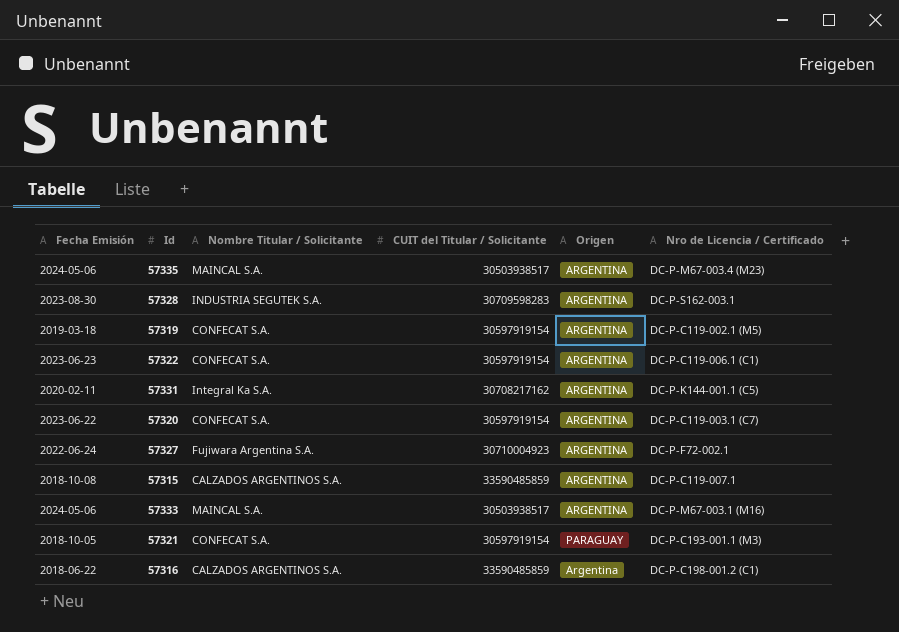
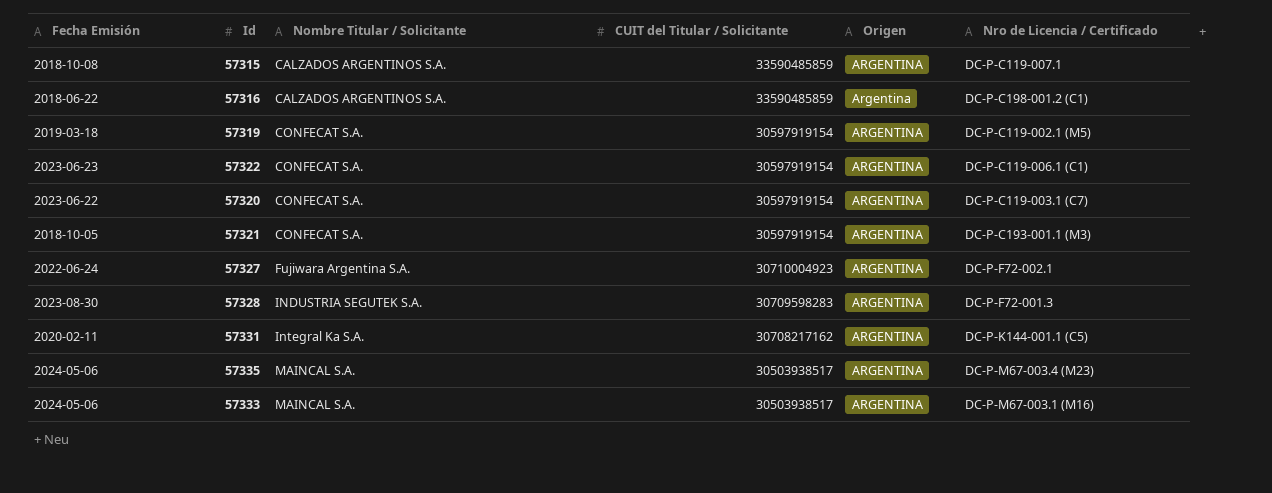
row order: none -> Nombre Titular / Solicitante ascending
57321 | Origen: PARAGUAY -> ARGENTINA
57328 | Nro de Licencia / Certificado: DC-P-S162-003.1 -> DC-P-F72-001.3

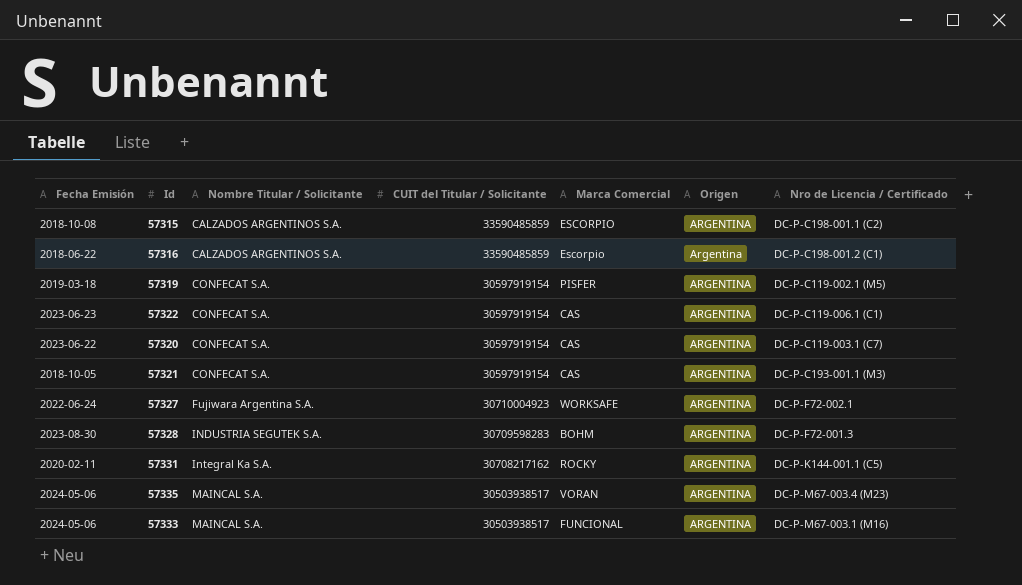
column Marca Comercial | position: none -> 5
57315 | Nro de Licencia / Certificado: DC-P-C119-007.1 -> DC-P-C198-001.1 (C2)

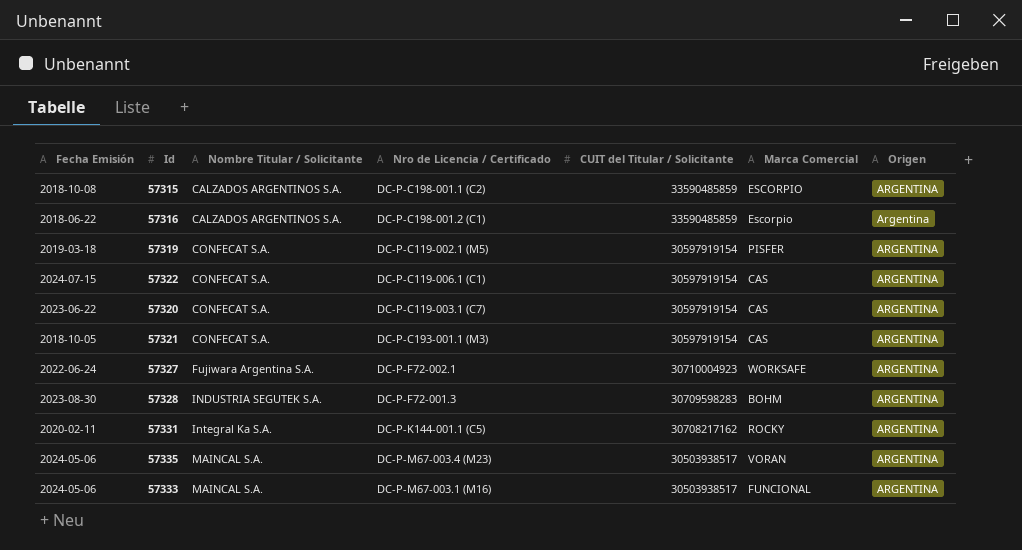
column Nro de Licencia / Certificado | position: 7 -> 4
57322 | Fecha Emisión: 2023-06-23 -> 2024-07-15

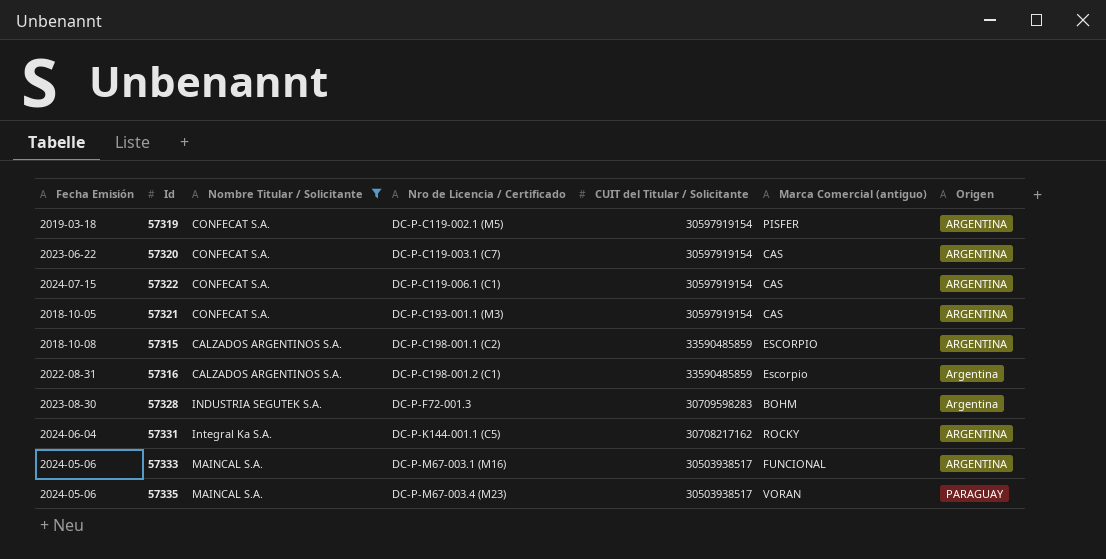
filter: none -> Nombre Titular / Solicitante != Fujiwara Argentina S.A.
row order: Nombre Titular / Solicitante ascending -> Nro de Licencia / Certificado ascending
column name: Marca Comercial -> Marca Comercial (antiguo)
57316 | Fecha Emisión: 2018-06-22 -> 2022-08-31
57328 | Origen: ARGENTINA -> Argentina
57331 | Fecha Emisión: 2020-02-11 -> 2024-06-04
57335 | Origen: ARGENTINA -> PARAGUAY

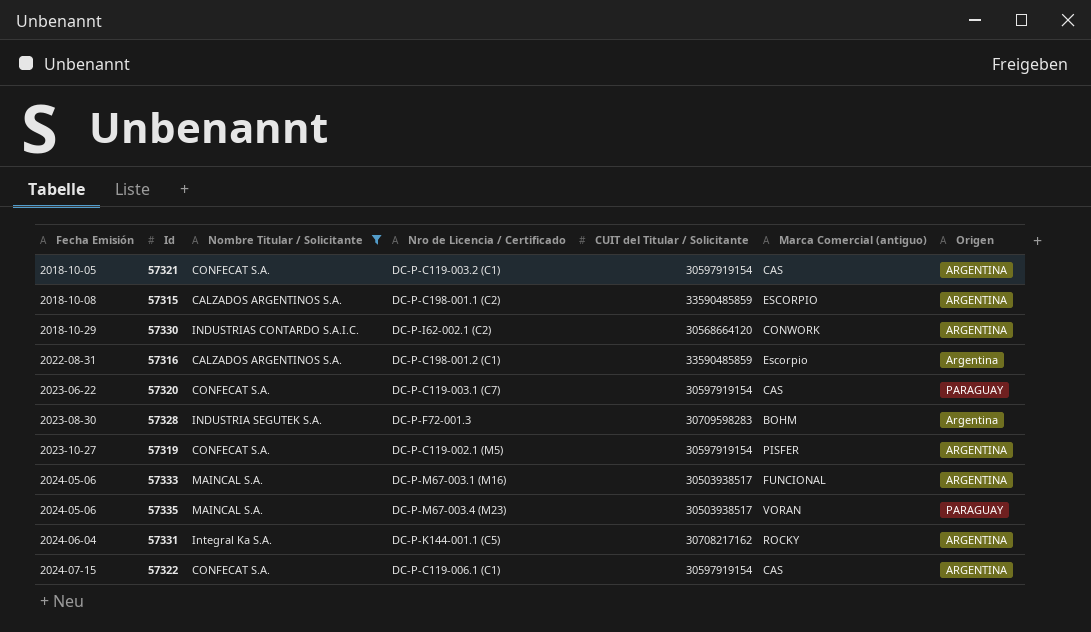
row order: Nro de Licencia / Certificado ascending -> Fecha Emisión ascending
57321 | Nro de Licencia / Certificado: DC-P-C193-001.1 (M3) -> DC-P-C119-003.2 (C1)
row 57330: none -> 2018-10-29 | INDUSTRIAS CONTARDO S.A.I.C. | DC-P-I62-002.1 (C2) | 30568664120 | CONWORK | ARGENTINA
57320 | Origen: ARGENTINA -> PARAGUAY
57319 | Fecha Emisión: 2019-03-18 -> 2023-10-27

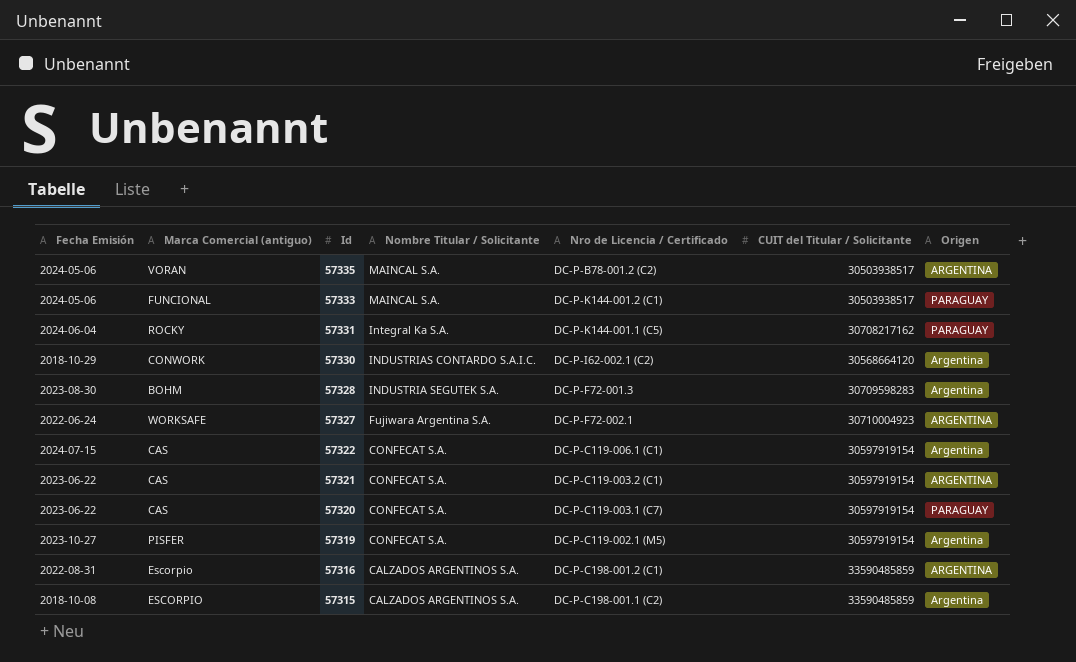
filter: Nombre Titular / Solicitante != Fujiwara Argentina S.A. -> none
row order: Fecha Emisión ascending -> Id descending
column Marca Comercial (antiguo) | position: 6 -> 2
57335 | Nro de Licencia / Certificado: DC-P-M67-003.4 (M23) -> DC-P-B78-001.2 (C2)
57335 | Origen: PARAGUAY -> ARGENTINA
57333 | Nro de Licencia / Certificado: DC-P-M67-003.1 (M16) -> DC-P-K144-001.2 (C1)
57333 | Origen: ARGENTINA -> PARAGUAY
57331 | Origen: ARGENTINA -> PARAGUAY
57330 | Origen: ARGENTINA -> Argentina
57322 | Origen: ARGENTINA -> Argentina
57321 | Fecha Emisión: 2018-10-05 -> 2023-06-22
57319 | Origen: ARGENTINA -> Argentina
57316 | Origen: Argentina -> ARGENTINA
57315 | Origen: ARGENTINA -> Argentina

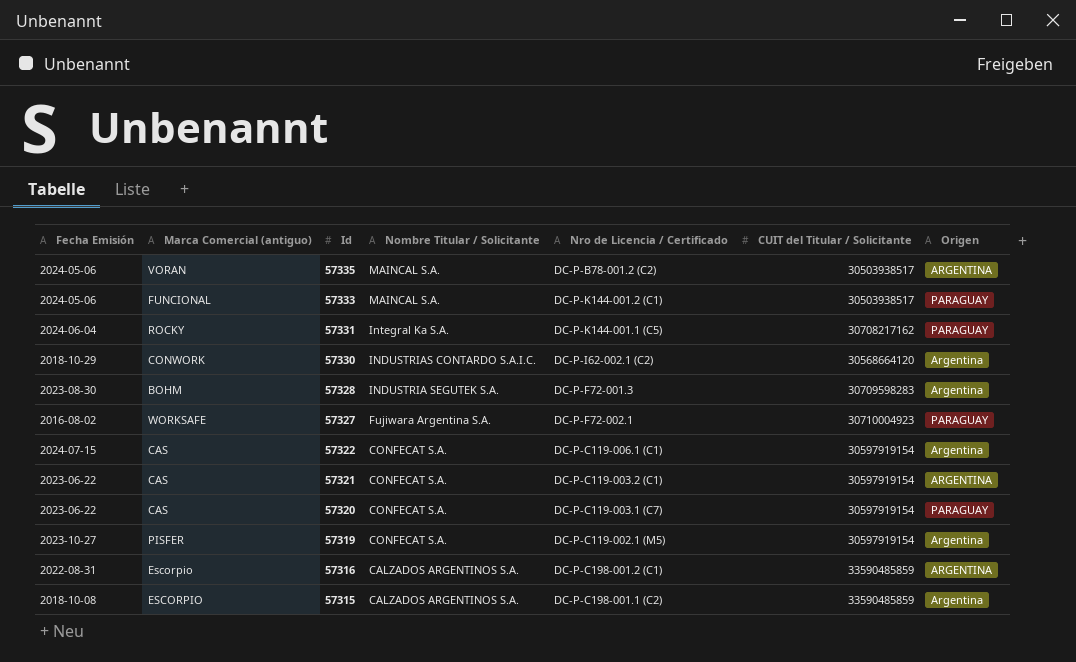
57327 | Fecha Emisión: 2022-06-24 -> 2016-08-02
57327 | Origen: ARGENTINA -> PARAGUAY

